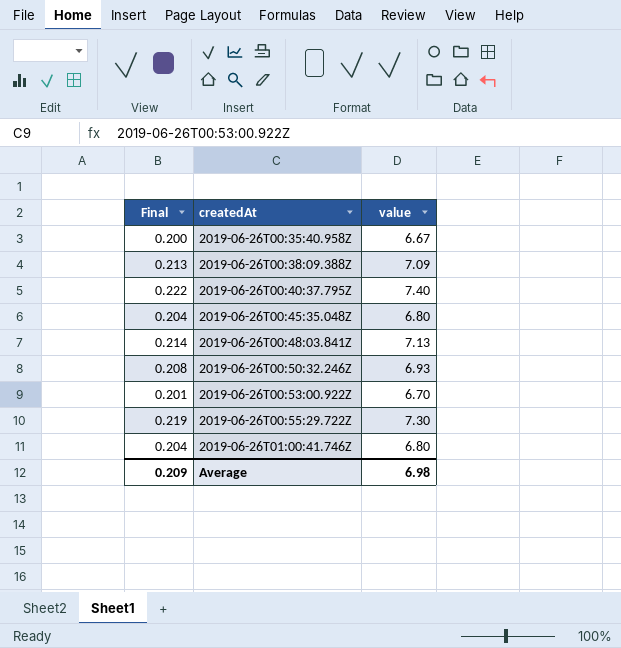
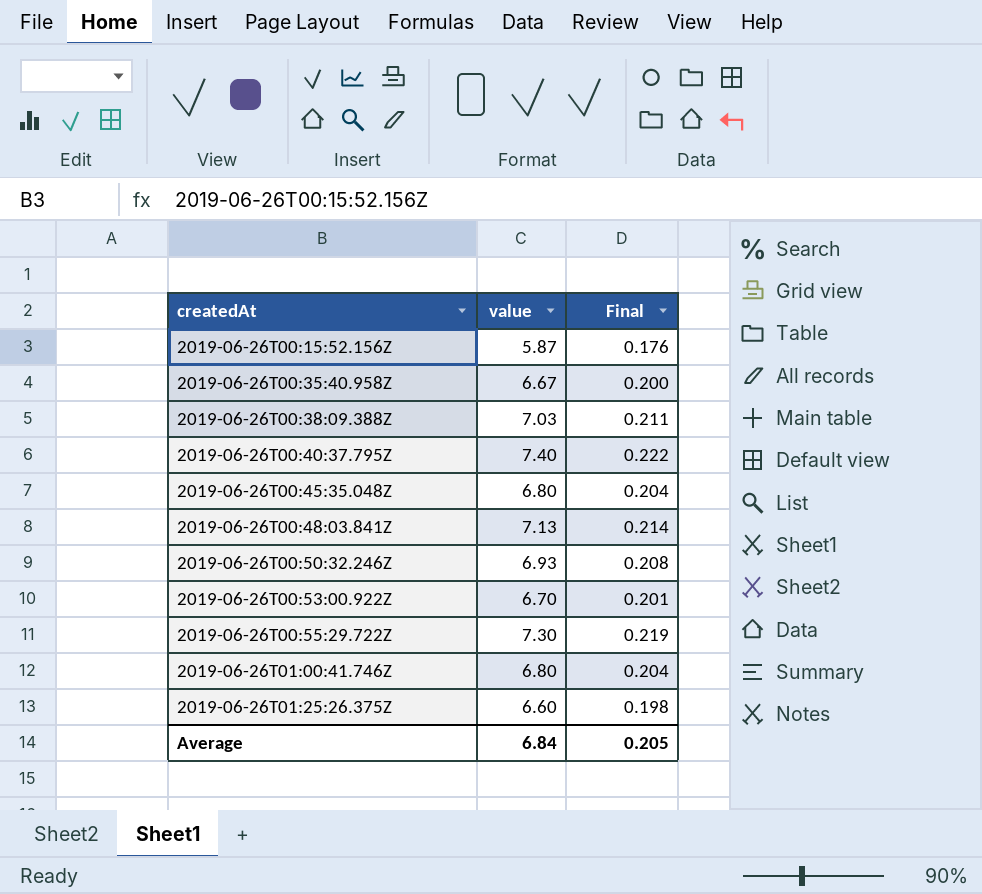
column Final | position: 1 -> 3
row 2019-06-26T00:15:52.156Z: none -> 5.87 | 0.176
2019-06-26T00:38:09.388Z | value: 7.09 -> 7.03
2019-06-26T00:38:09.388Z | Final: 0.213 -> 0.211
row 2019-06-26T01:25:26.375Z: none -> 6.60 | 0.198
Average | value: 6.98 -> 6.84
Average | Final: 0.209 -> 0.205

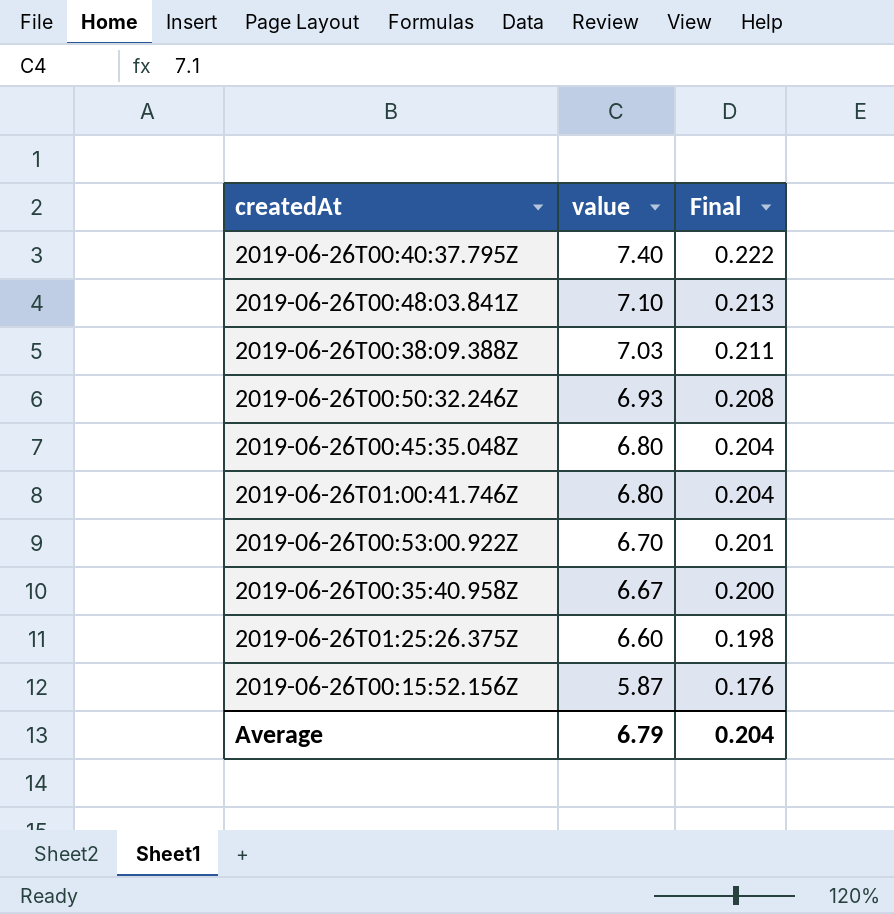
row order: createdAt ascending -> value descending
row 2019-06-26T00:55:29.722Z: 7.30 | 0.219 -> none
2019-06-26T00:48:03.841Z | value: 7.13 -> 7.10
2019-06-26T00:48:03.841Z | Final: 0.214 -> 0.213
Average | value: 6.84 -> 6.79
Average | Final: 0.205 -> 0.204

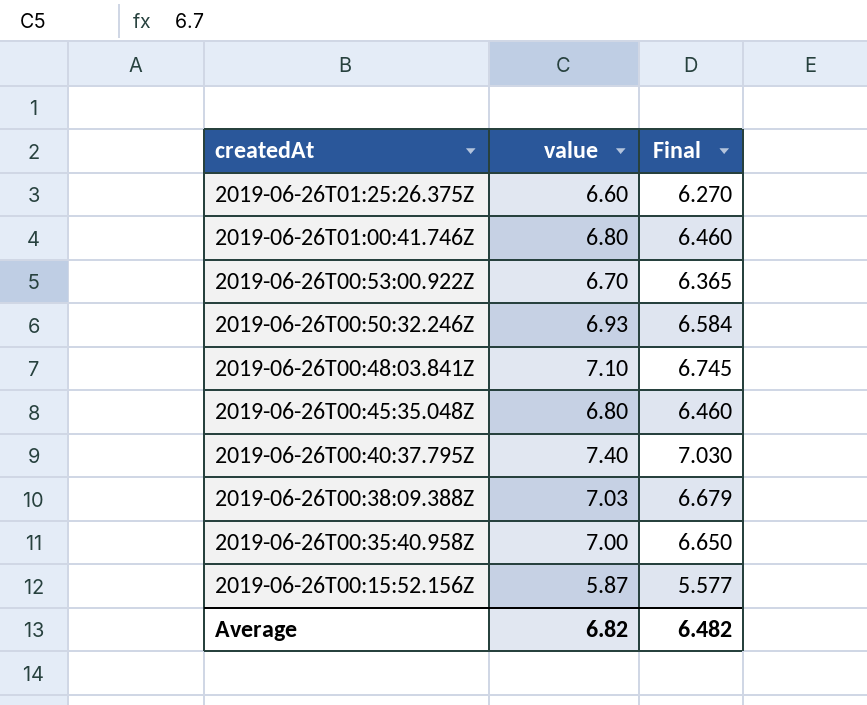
row order: value descending -> createdAt descending
column Final | formula: [value] * 0.03 -> [value] * 0.95
2019-06-26T00:35:40.958Z | value: 6.67 -> 7.00
Average | value: 6.79 -> 6.82
Average | Final: 0.204 -> 6.482

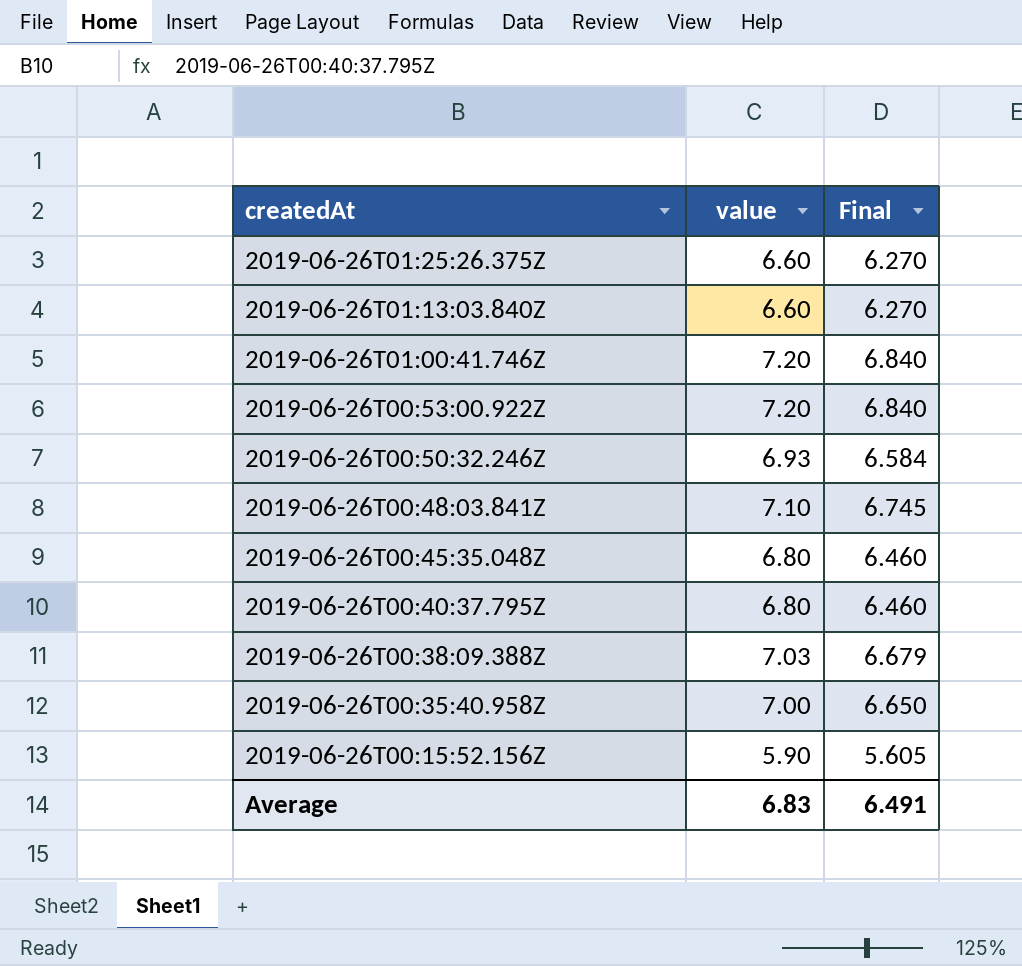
row 2019-06-26T01:13:03.840Z: none -> 6.60 | 6.270
2019-06-26T01:00:41.746Z | value: 6.80 -> 7.20
2019-06-26T01:00:41.746Z | Final: 6.460 -> 6.840
2019-06-26T00:53:00.922Z | value: 6.70 -> 7.20
2019-06-26T00:53:00.922Z | Final: 6.365 -> 6.840
2019-06-26T00:40:37.795Z | value: 7.40 -> 6.80
2019-06-26T00:40:37.795Z | Final: 7.030 -> 6.460
2019-06-26T00:15:52.156Z | value: 5.87 -> 5.90
2019-06-26T00:15:52.156Z | Final: 5.577 -> 5.605
Average | value: 6.82 -> 6.83
Average | Final: 6.482 -> 6.491

